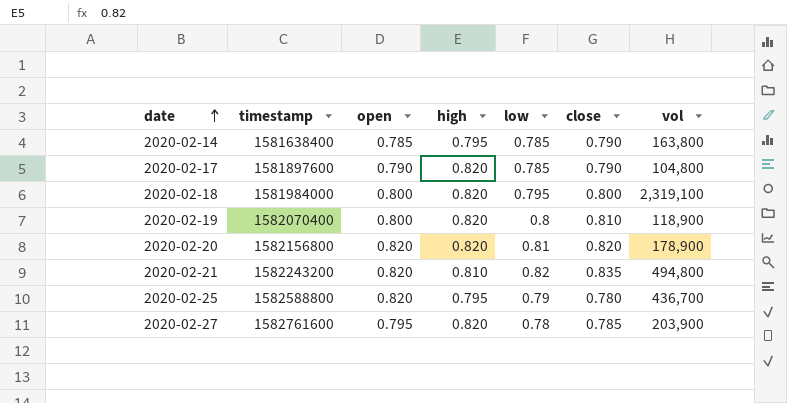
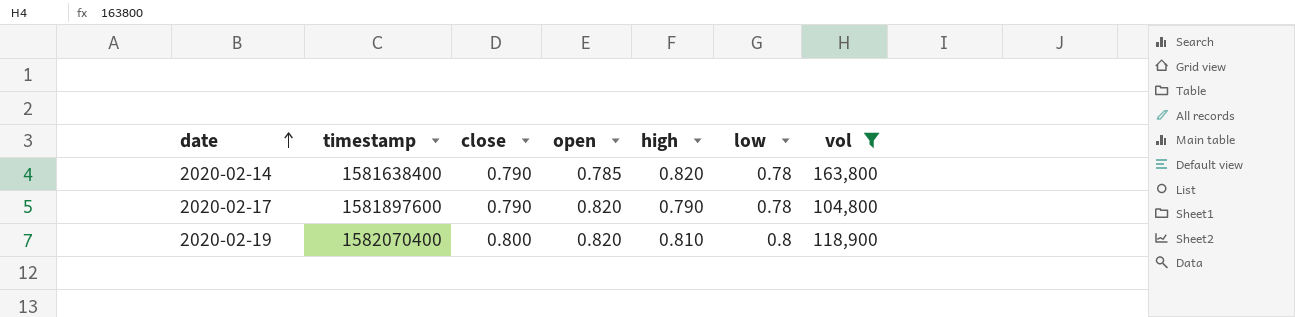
filter: none -> vol <= 163,800
column close | position: 6 -> 3
2020-02-14 | high: 0.795 -> 0.820
2020-02-14 | low: 0.785 -> 0.78
2020-02-17 | open: 0.790 -> 0.820
2020-02-17 | high: 0.820 -> 0.790
2020-02-17 | low: 0.785 -> 0.78
2020-02-19 | close: 0.810 -> 0.800
2020-02-19 | open: 0.800 -> 0.820
2020-02-19 | high: 0.820 -> 0.810

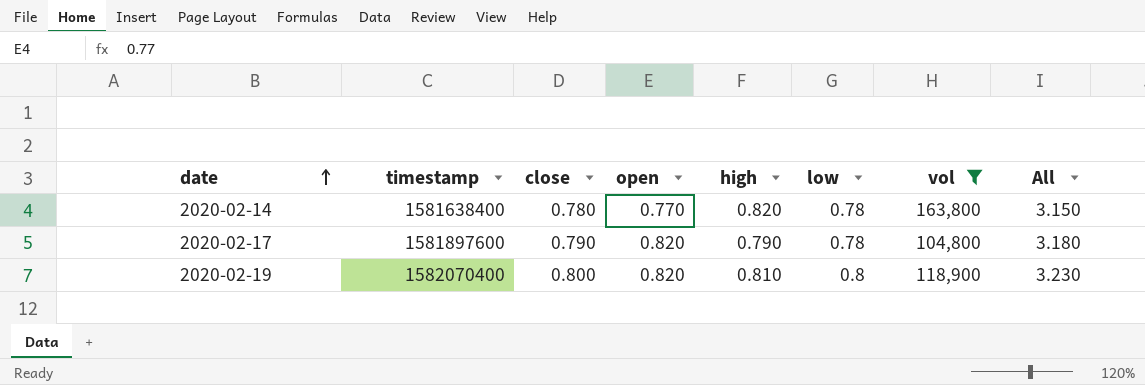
column All | formula: none -> [close] + [open] + [high] + [low]
2020-02-14 | close: 0.790 -> 0.780
2020-02-14 | open: 0.785 -> 0.770

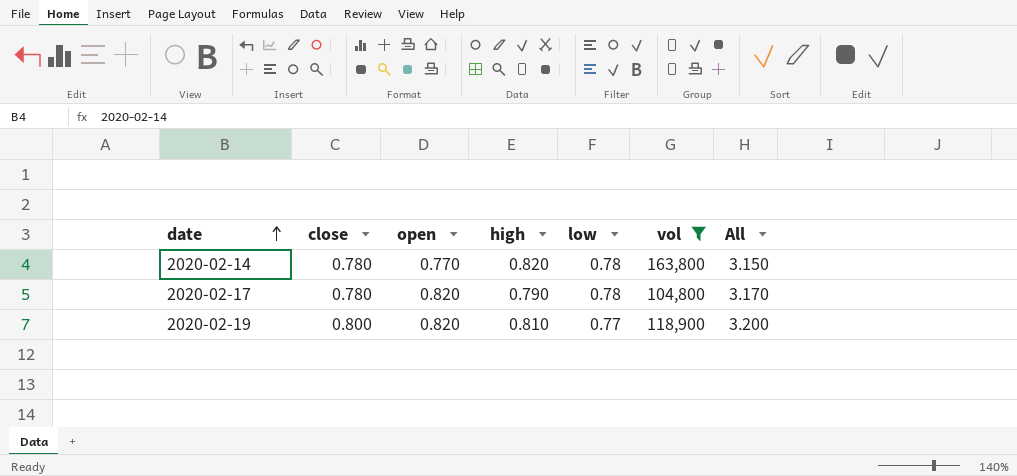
column timestamp | position: 2 -> none
2020-02-17 | close: 0.790 -> 0.780
2020-02-17 | All: 3.180 -> 3.170
2020-02-19 | low: 0.8 -> 0.77
2020-02-19 | All: 3.230 -> 3.200

